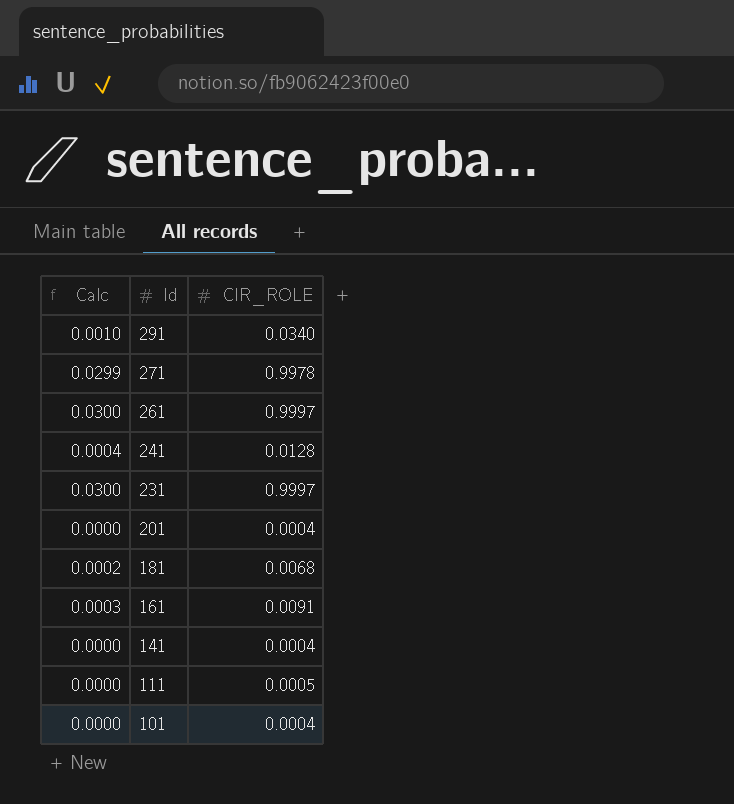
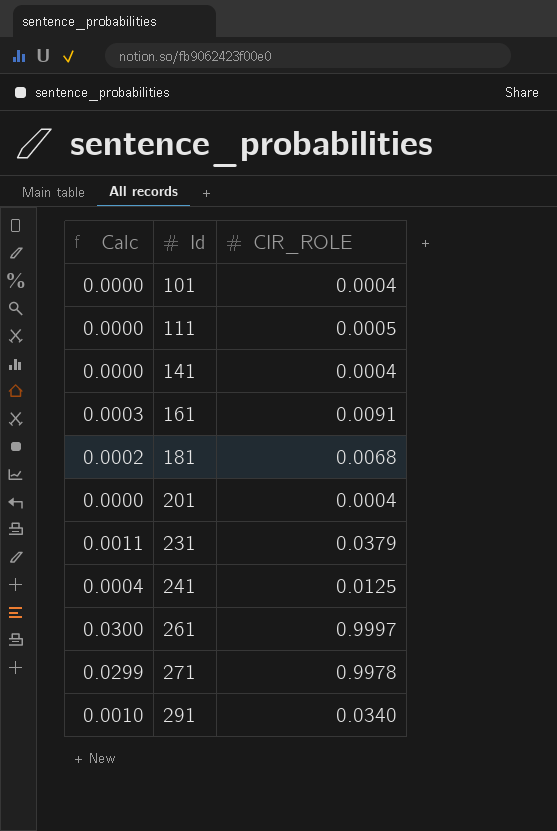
row order: Id descending -> Id ascending
231 | Calc: 0.0300 -> 0.0011
231 | CIR_ROLE: 0.9997 -> 0.0379
241 | CIR_ROLE: 0.0128 -> 0.0125

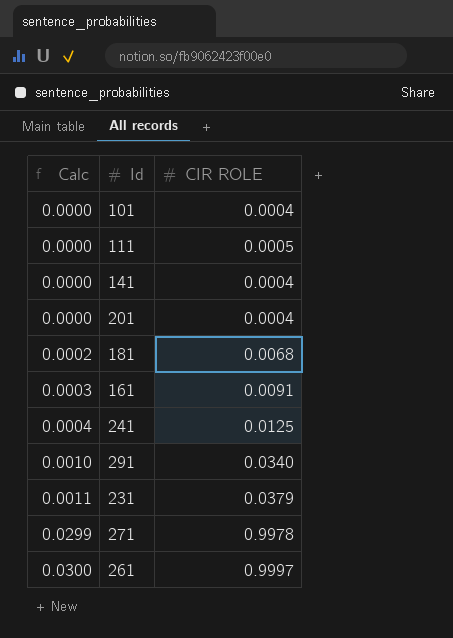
row order: Id ascending -> Calc ascending
column name: CIR_ROLE -> CIR ROLE

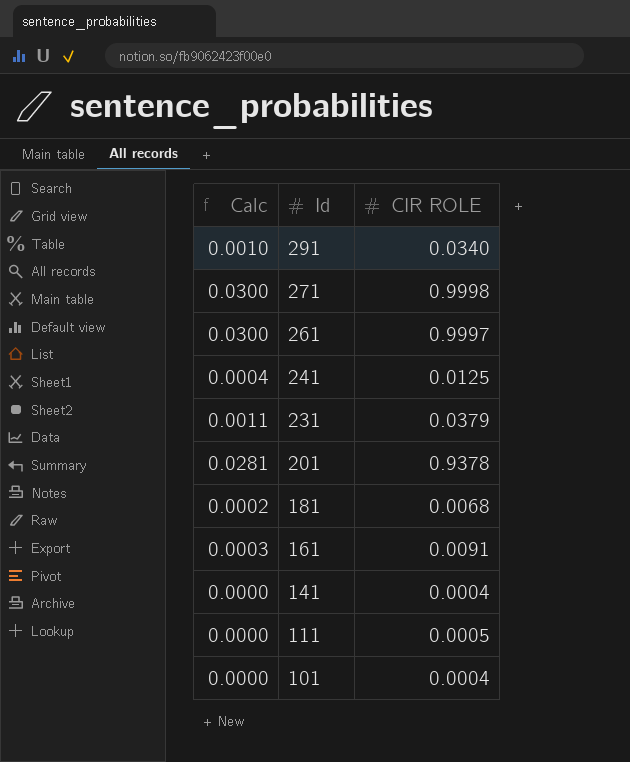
row order: Calc ascending -> Id descending
271 | Calc: 0.0299 -> 0.0300
271 | CIR ROLE: 0.9978 -> 0.9998
201 | Calc: 0.0000 -> 0.0281
201 | CIR ROLE: 0.0004 -> 0.9378

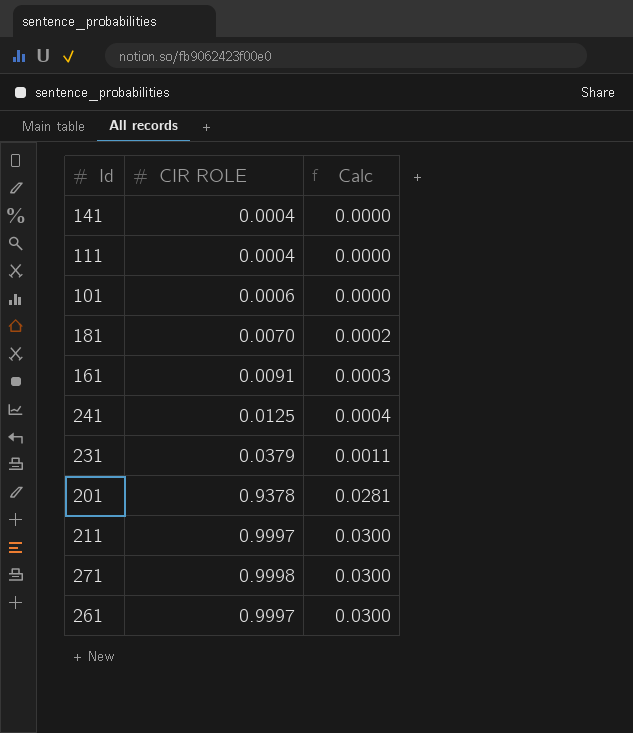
row order: Id descending -> Calc ascending
column Calc | position: 1 -> 3
row 291: 0.0010 | 0.0340 -> none
111 | CIR ROLE: 0.0005 -> 0.0004
101 | CIR ROLE: 0.0004 -> 0.0006
181 | CIR ROLE: 0.0068 -> 0.0070
row 211: none -> 0.9997 | 0.0300

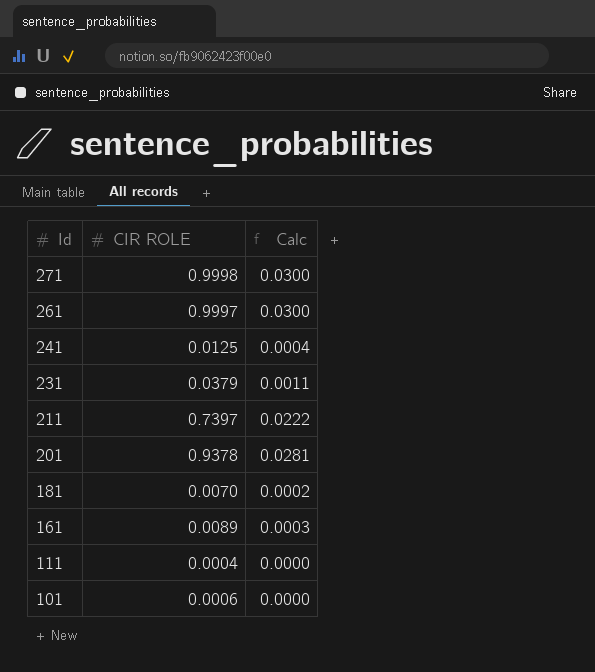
row order: Calc ascending -> Id descending
row 141: 0.0004 | 0.0000 -> none
211 | CIR ROLE: 0.9997 -> 0.7397
211 | Calc: 0.0300 -> 0.0222
161 | CIR ROLE: 0.0091 -> 0.0089

